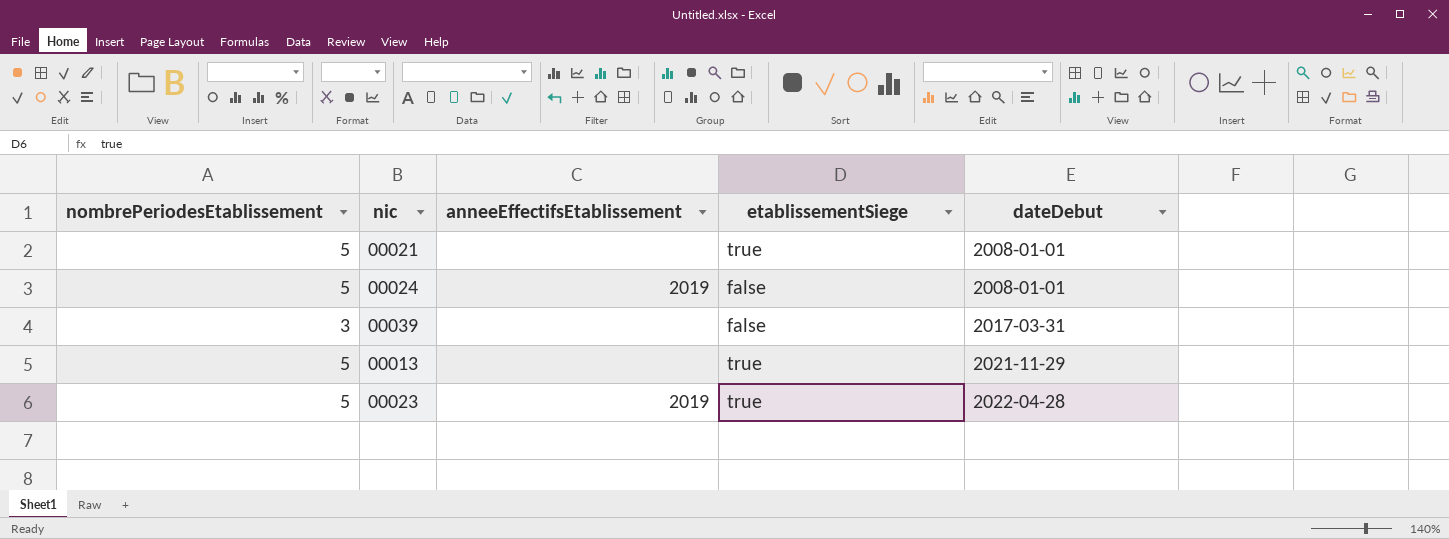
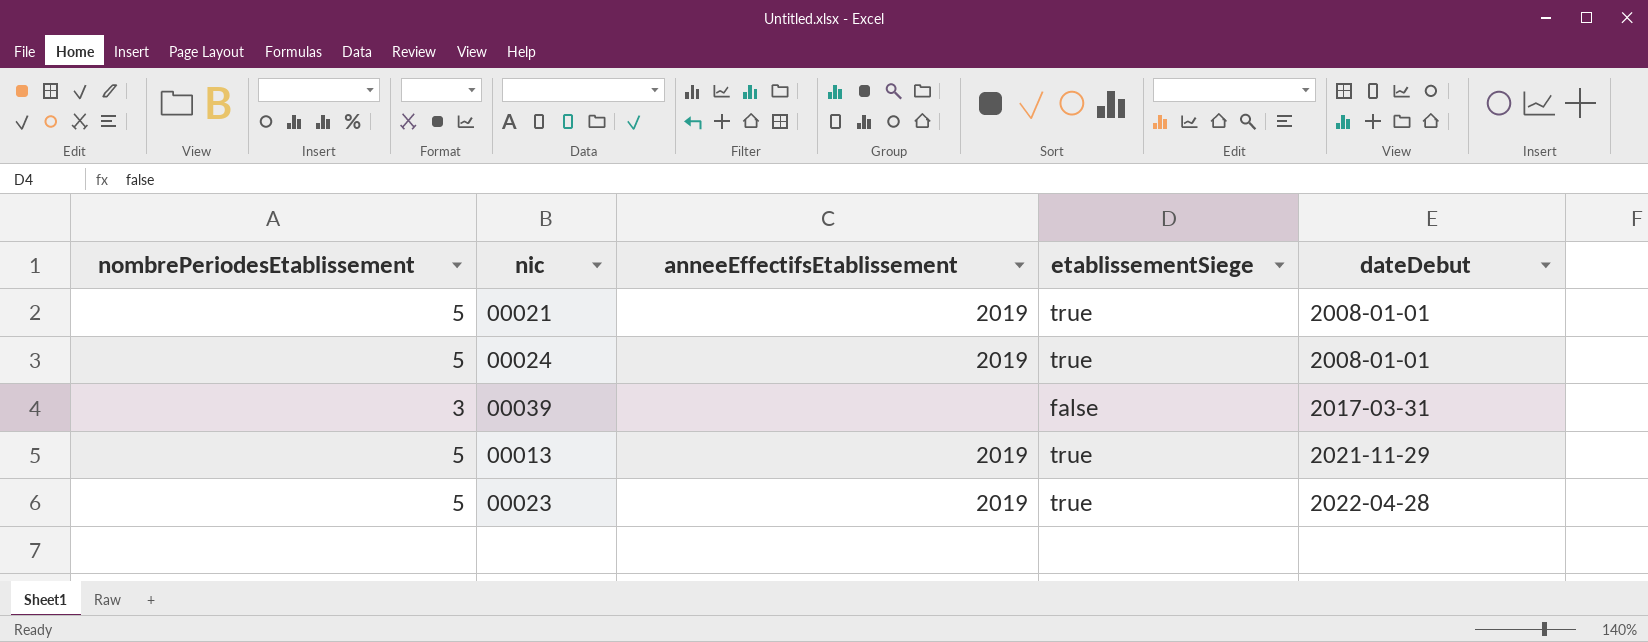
00021 | anneeEffectifsEtablissement: none -> 2019
00024 | etablissementSiege: false -> true
00013 | anneeEffectifsEtablissement: none -> 2019

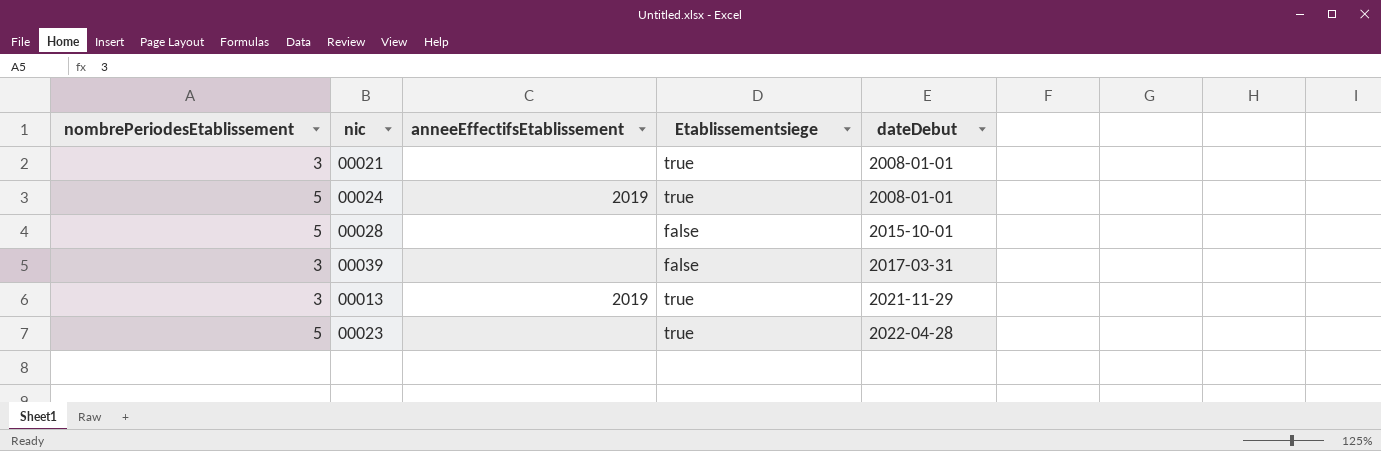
column name: etablissementSiege -> Etablissementsiege
00021 | nombrePeriodesEtablissement: 5 -> 3
00021 | anneeEffectifsEtablissement: 2019 -> none
row 00028: none -> 5 | none | false | 2015-10-01
00013 | nombrePeriodesEtablissement: 5 -> 3
00023 | anneeEffectifsEtablissement: 2019 -> none

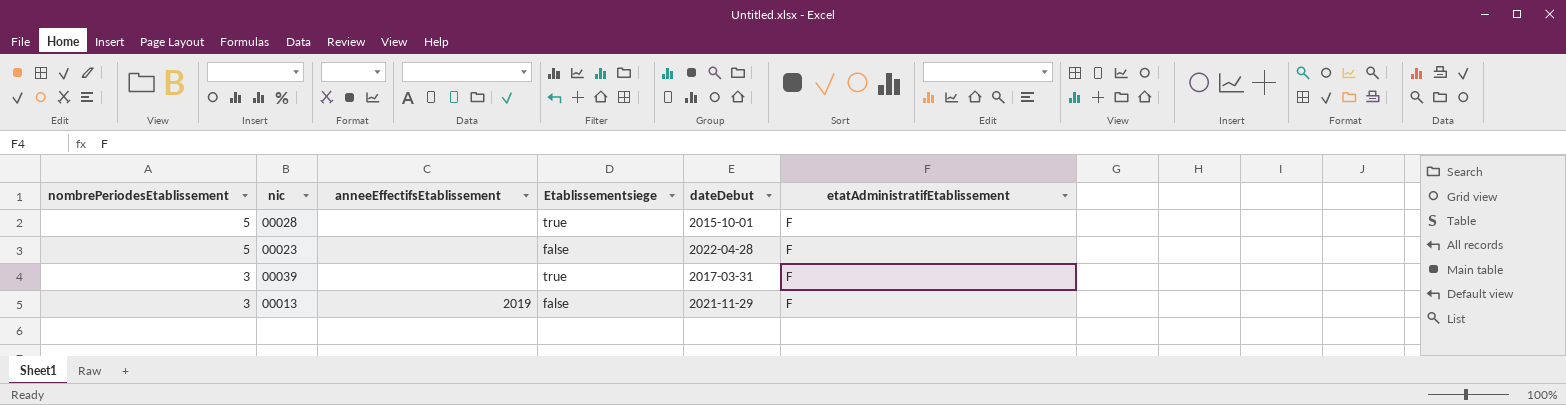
row order: dateDebut ascending -> nombrePeriodesEtablissement descending
column etatAdministratifEtablissement | position: none -> 6
row 00021: 3 | none | true | 2008-01-01 -> none
row 00024: 5 | 2019 | true | 2008-01-01 -> none
00028 | Etablissementsiege: false -> true
00023 | Etablissementsiege: true -> false
00039 | Etablissementsiege: false -> true
00013 | Etablissementsiege: true -> false

